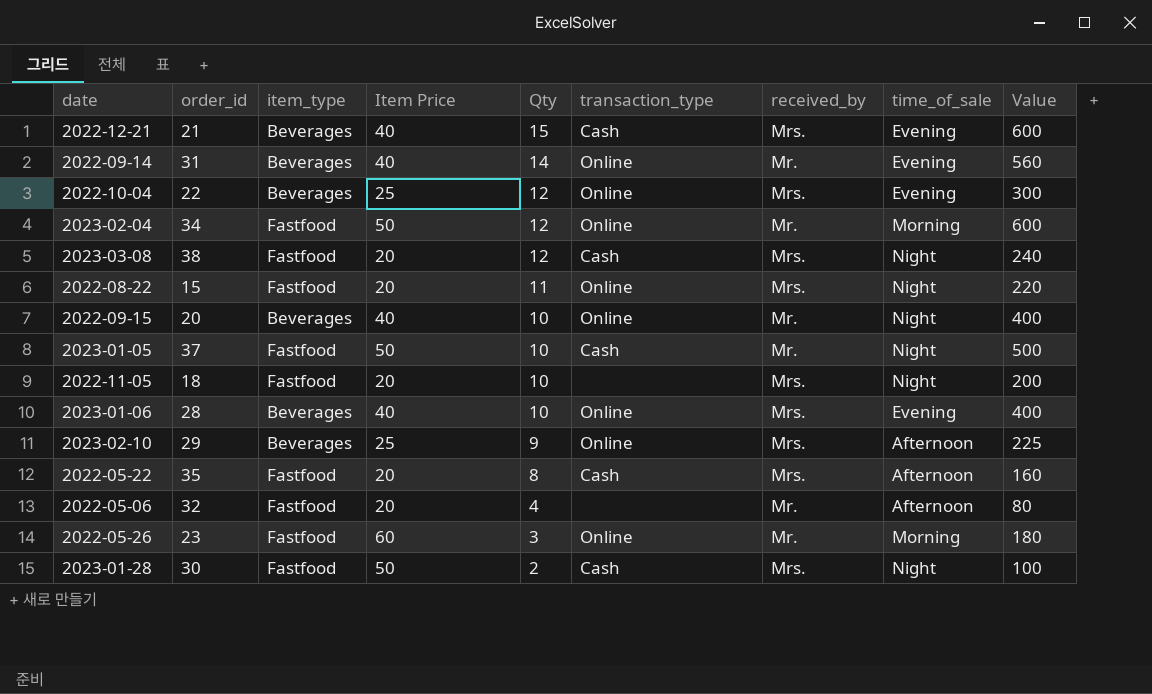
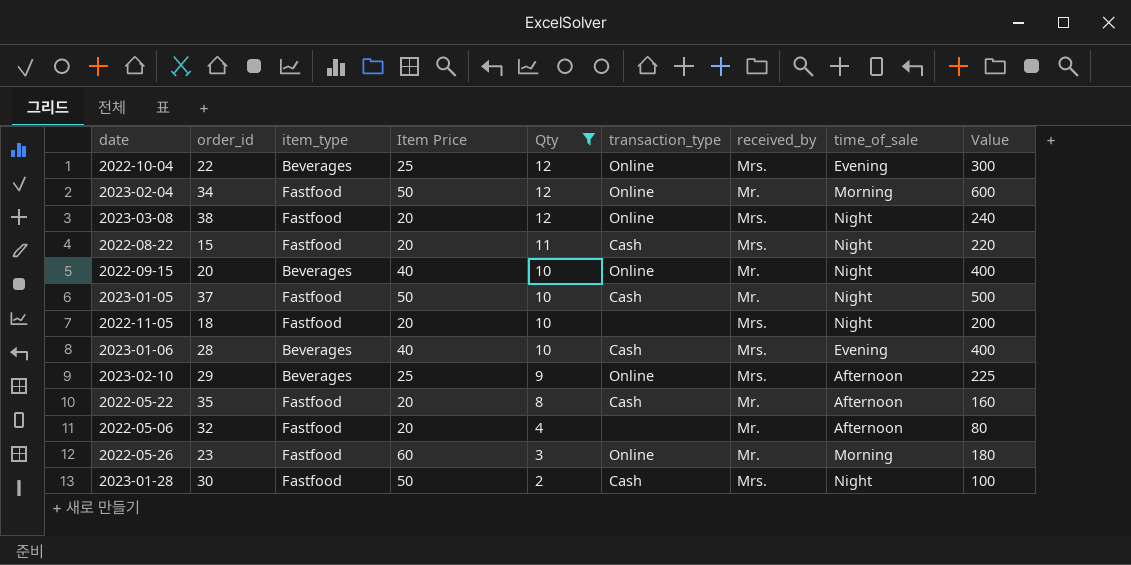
filter: none -> Qty <= 12
2023-03-08 | transaction_type: Cash -> Online
2022-08-22 | transaction_type: Online -> Cash
2023-01-06 | transaction_type: Online -> Cash
2022-05-22 | received_by: Mrs. -> Mr.

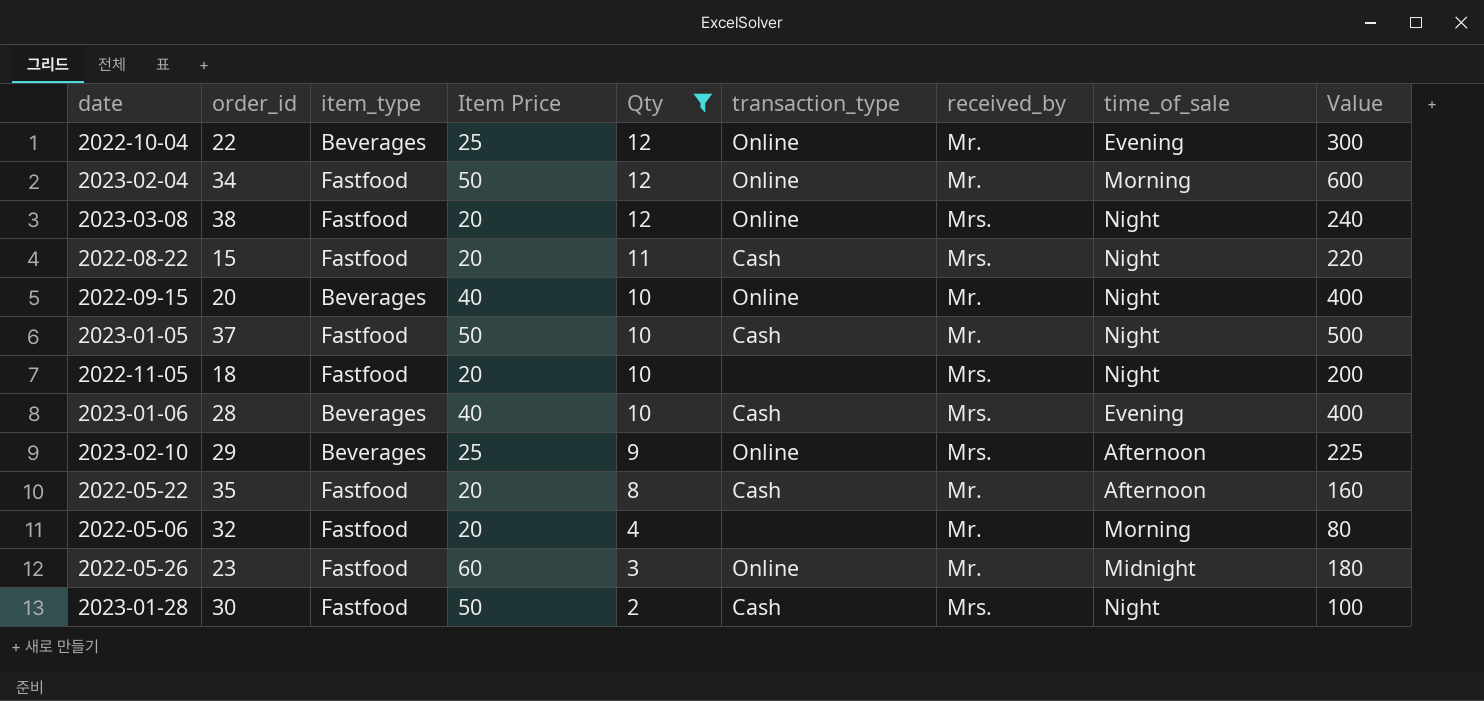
2022-10-04 | received_by: Mrs. -> Mr.
2022-05-06 | time_of_sale: Afternoon -> Morning
2022-05-26 | time_of_sale: Morning -> Midnight

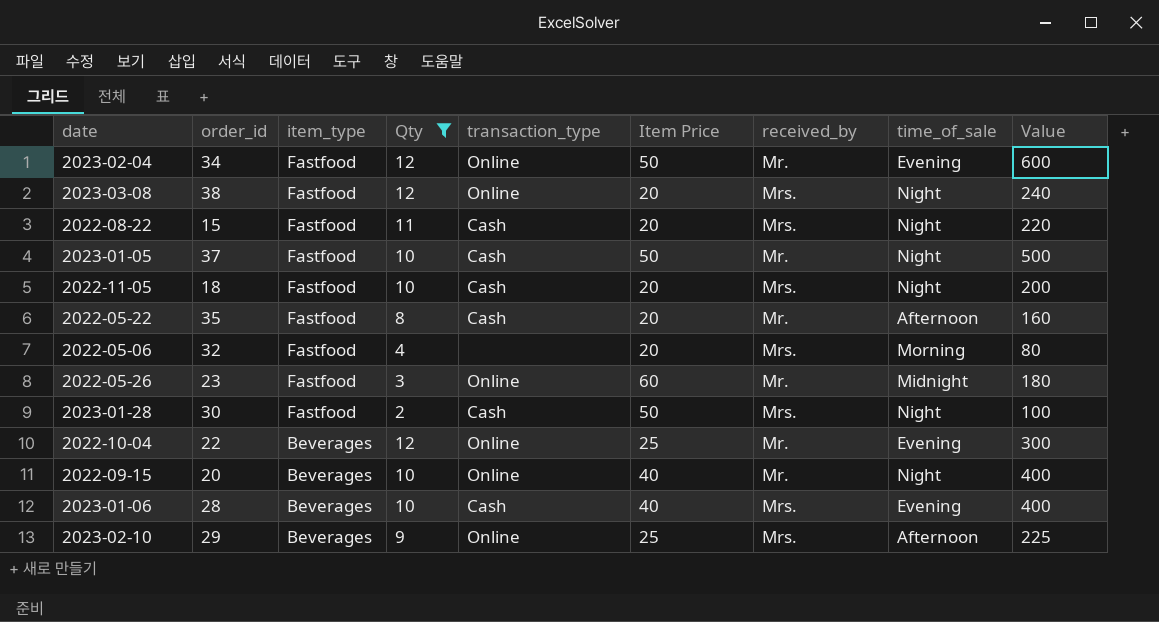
row order: Qty descending -> item_type descending
column Item Price | position: 4 -> 6
2023-02-04 | time_of_sale: Morning -> Evening
2022-11-05 | transaction_type: none -> Cash
2022-05-06 | received_by: Mr. -> Mrs.

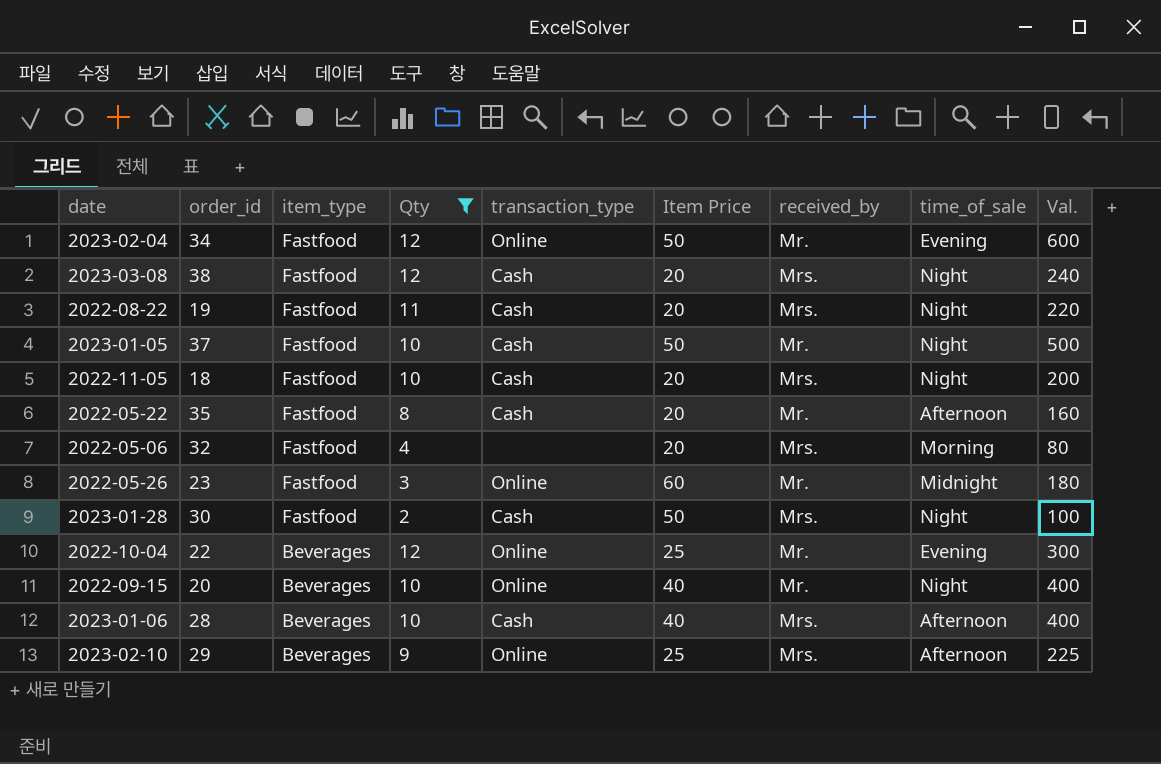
column name: Value -> Val.
2023-03-08 | transaction_type: Online -> Cash
2022-08-22 | order_id: 15 -> 19
2023-01-06 | time_of_sale: Evening -> Afternoon

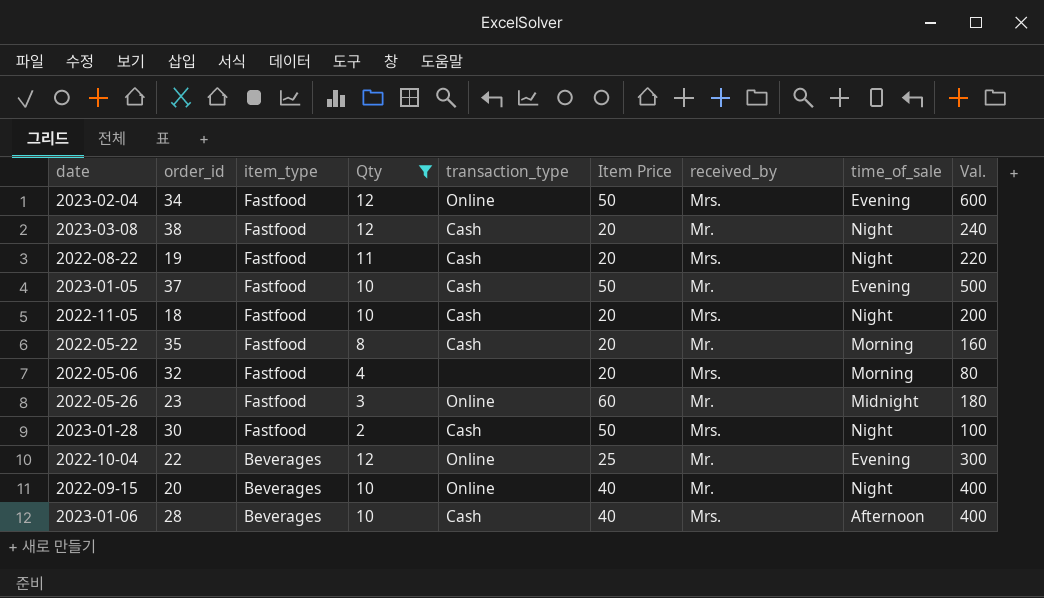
row 2023-02-10: 29 | Beverages | 9 | Online | 25 | Mrs. | Afternoon | 225 -> none
2023-02-04 | received_by: Mr. -> Mrs.
2023-03-08 | received_by: Mrs. -> Mr.
2023-01-05 | time_of_sale: Night -> Evening
2022-05-22 | time_of_sale: Afternoon -> Morning

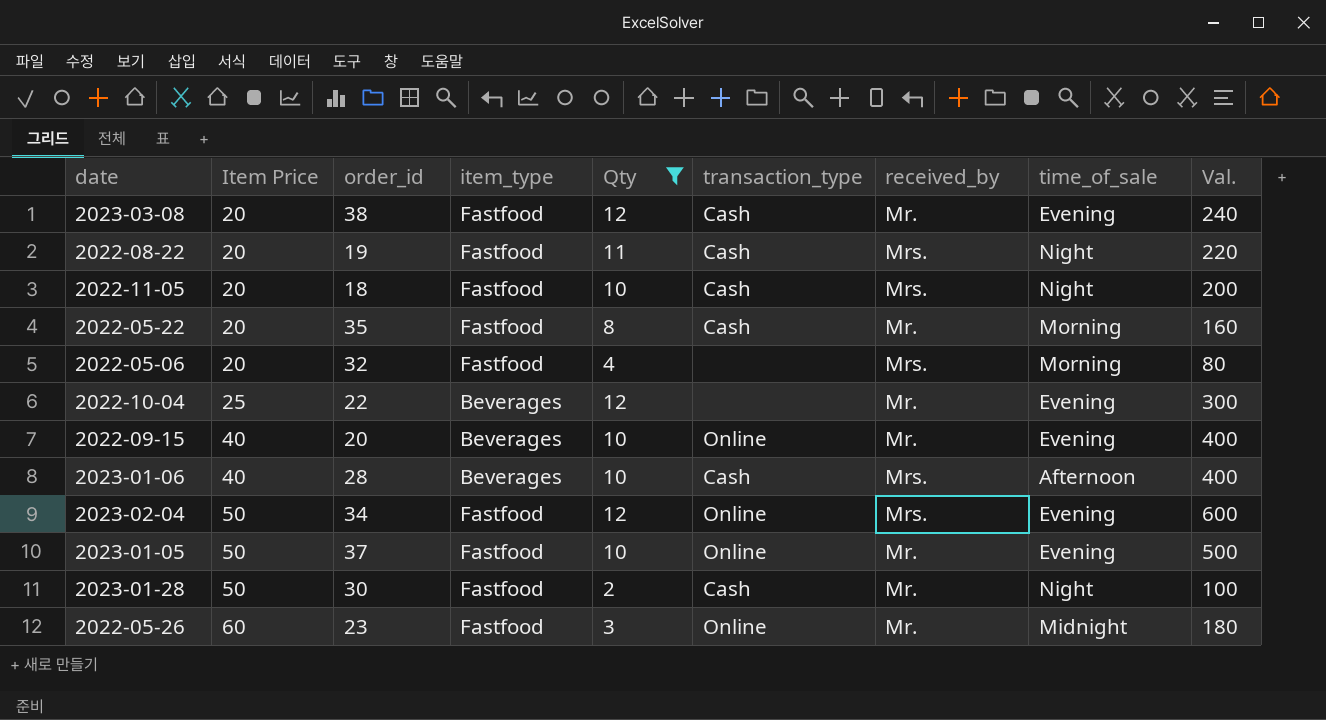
row order: item_type descending -> Item Price ascending
column Item Price | position: 6 -> 2
2023-03-08 | time_of_sale: Night -> Evening
2022-10-04 | transaction_type: Online -> none
2022-09-15 | time_of_sale: Night -> Evening
2023-01-05 | transaction_type: Cash -> Online
2023-01-28 | received_by: Mrs. -> Mr.

